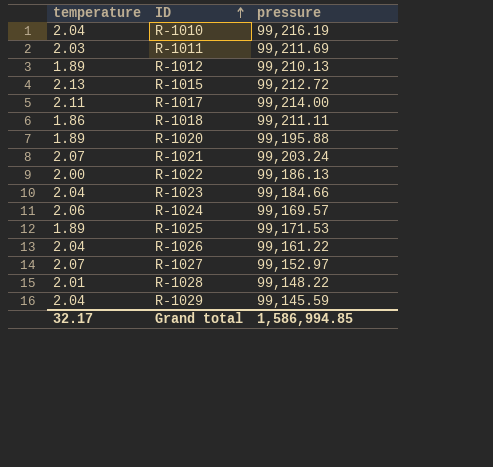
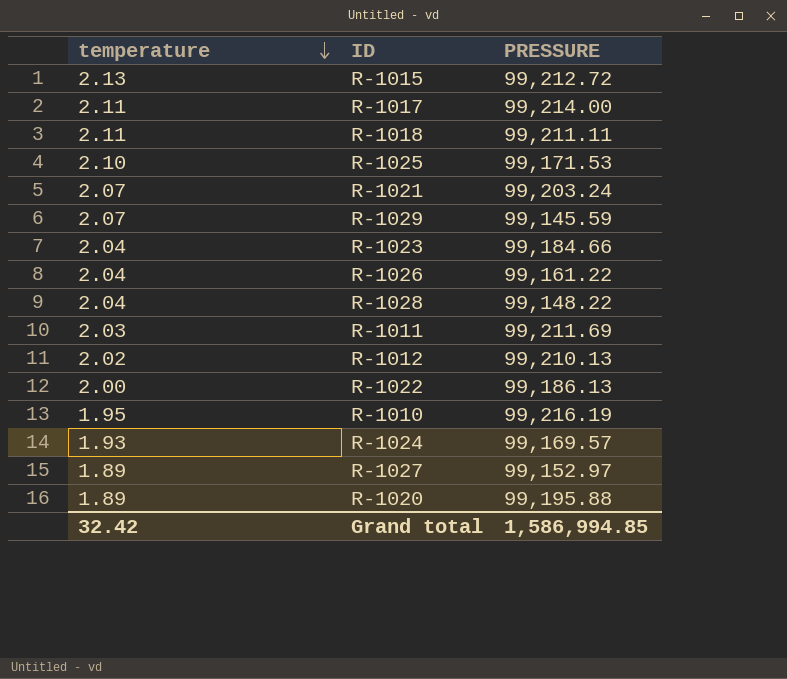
row order: ID ascending -> temperature descending
column name: pressure -> PRESSURE
R-1018 | temperature: 1.86 -> 2.11
R-1025 | temperature: 1.89 -> 2.10
R-1029 | temperature: 2.04 -> 2.07
R-1028 | temperature: 2.01 -> 2.04
R-1012 | temperature: 1.89 -> 2.02
R-1010 | temperature: 2.04 -> 1.95
R-1024 | temperature: 2.06 -> 1.93
R-1027 | temperature: 2.07 -> 1.89
Grand total | temperature: 32.17 -> 32.42

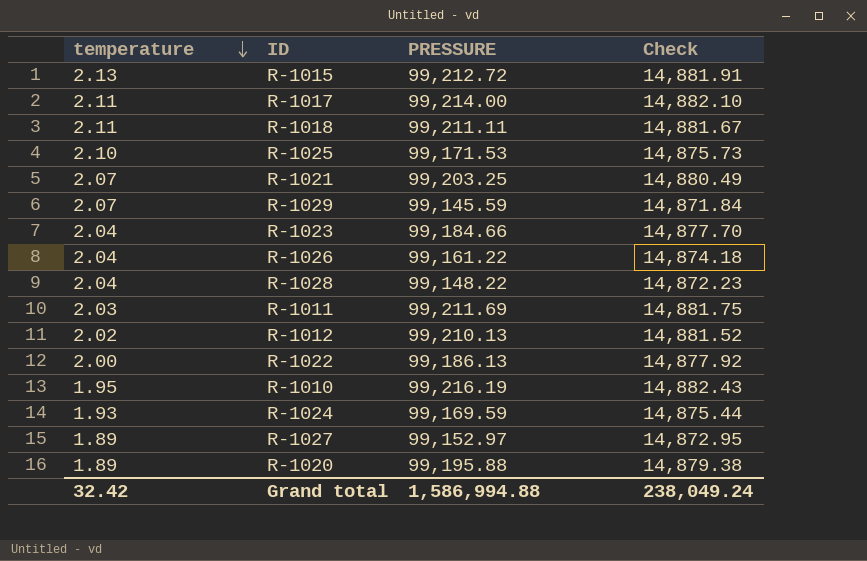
column Check | formula: none -> [PRESSURE] * 0.15
R-1021 | PRESSURE: 99,203.24 -> 99,203.25
R-1024 | PRESSURE: 99,169.57 -> 99,169.59
Grand total | PRESSURE: 1,586,994.85 -> 1,586,994.88

